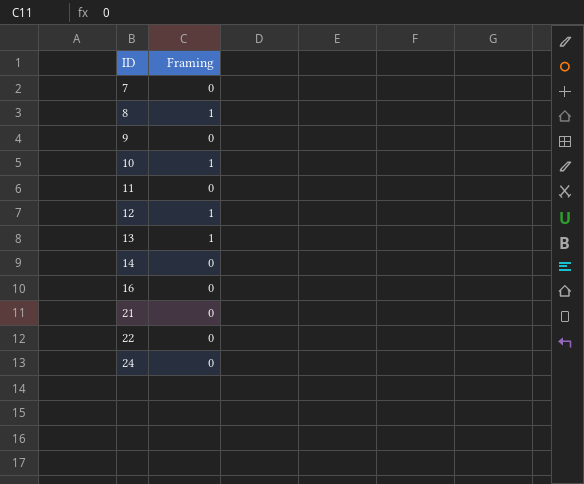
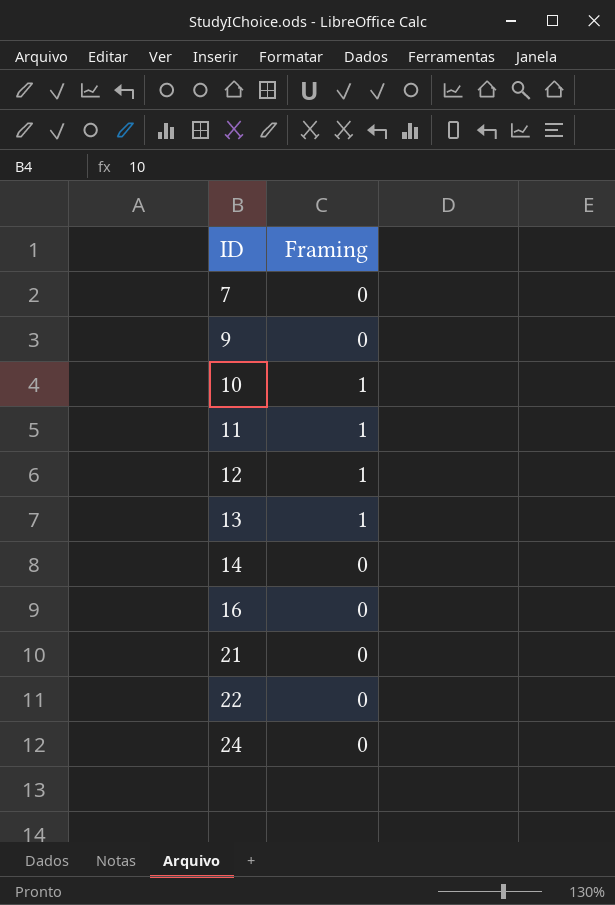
row 8: 1 -> none
11 | Framing: 0 -> 1

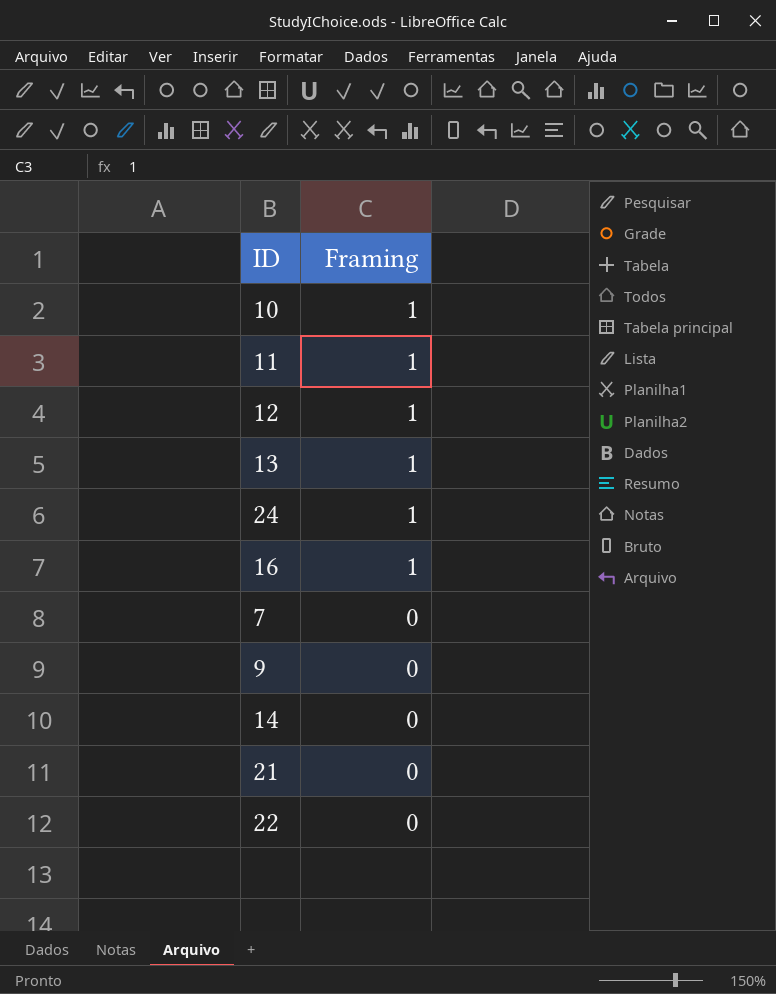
row order: ID ascending -> Framing descending
24 | Framing: 0 -> 1
16 | Framing: 0 -> 1

